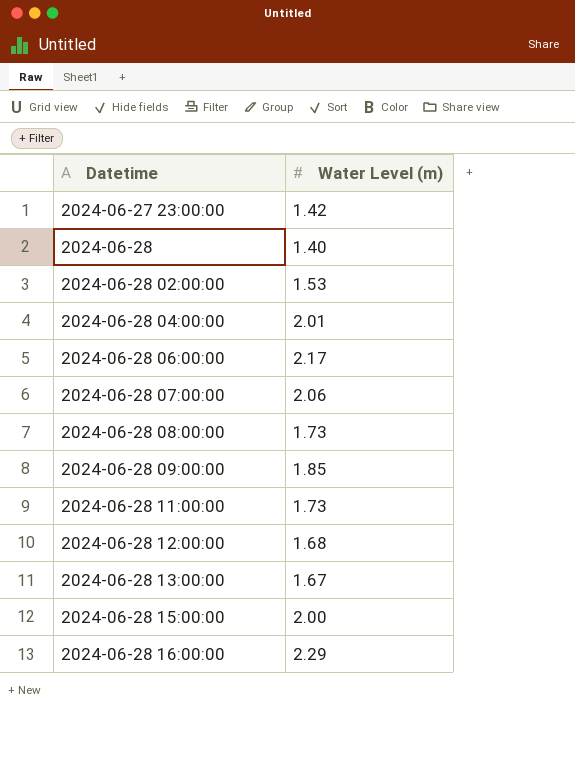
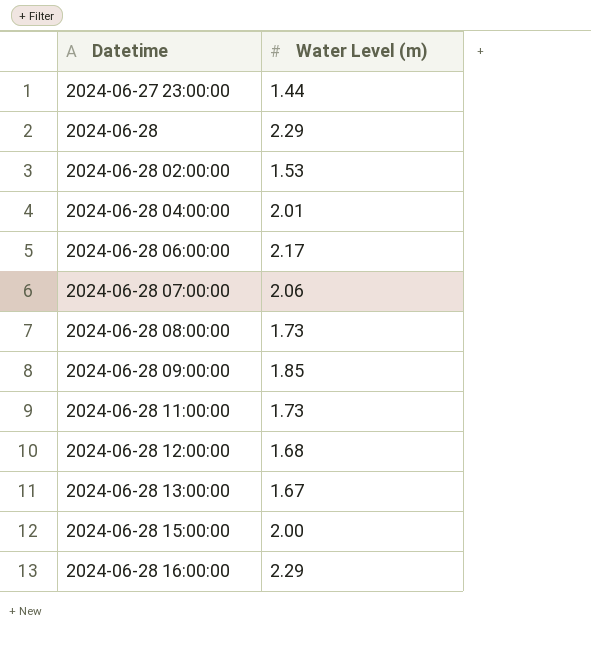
2024-06-27 23:00:00 | Water Level (m): 1.42 -> 1.44
2024-06-28 | Water Level (m): 1.40 -> 2.29

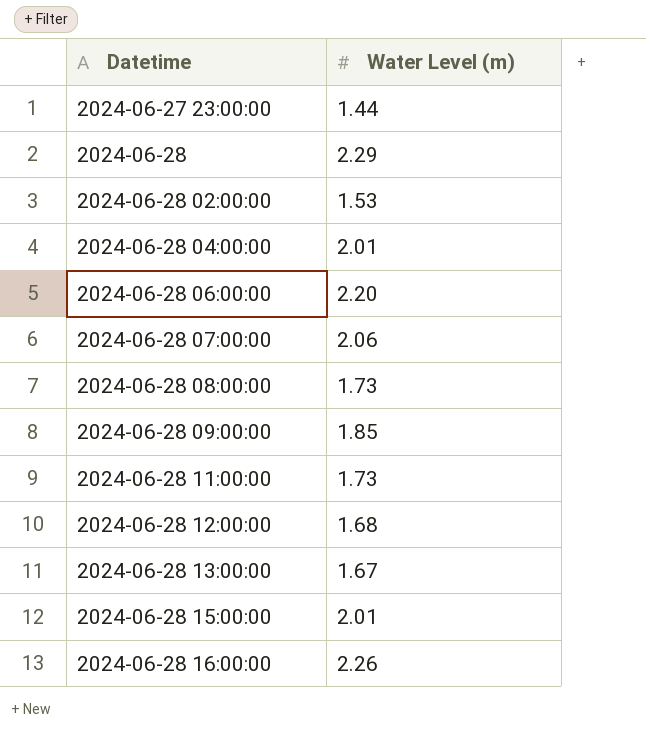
2024-06-28 06:00:00 | Water Level (m): 2.17 -> 2.20
2024-06-28 15:00:00 | Water Level (m): 2.00 -> 2.01
2024-06-28 16:00:00 | Water Level (m): 2.29 -> 2.26

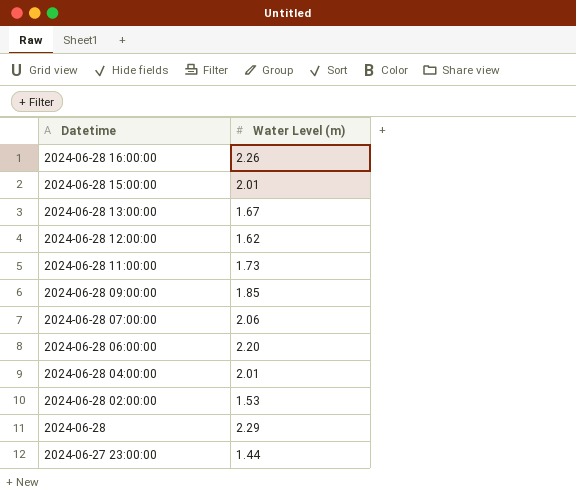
row order: Datetime ascending -> Datetime descending
row 2024-06-28 08:00:00: 1.73 -> none
2024-06-28 12:00:00 | Water Level (m): 1.68 -> 1.62

